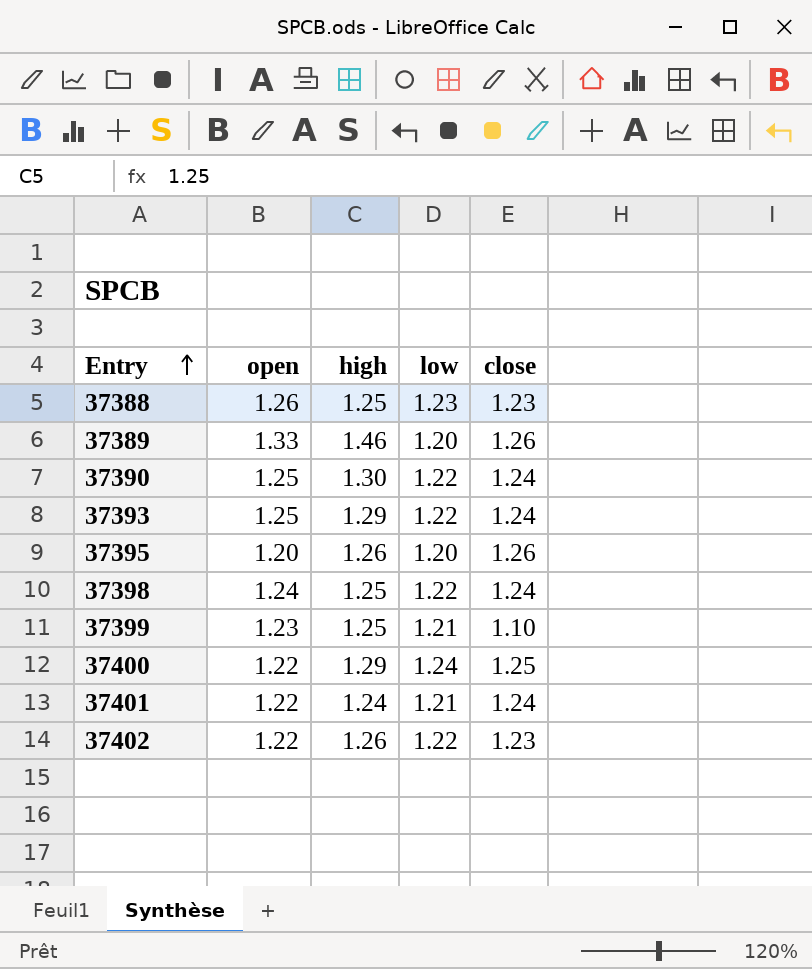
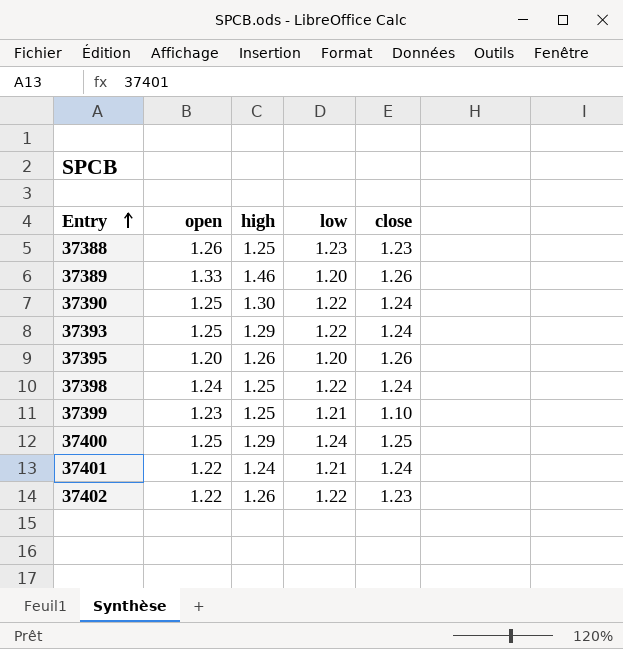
37400 | open: 1.22 -> 1.25

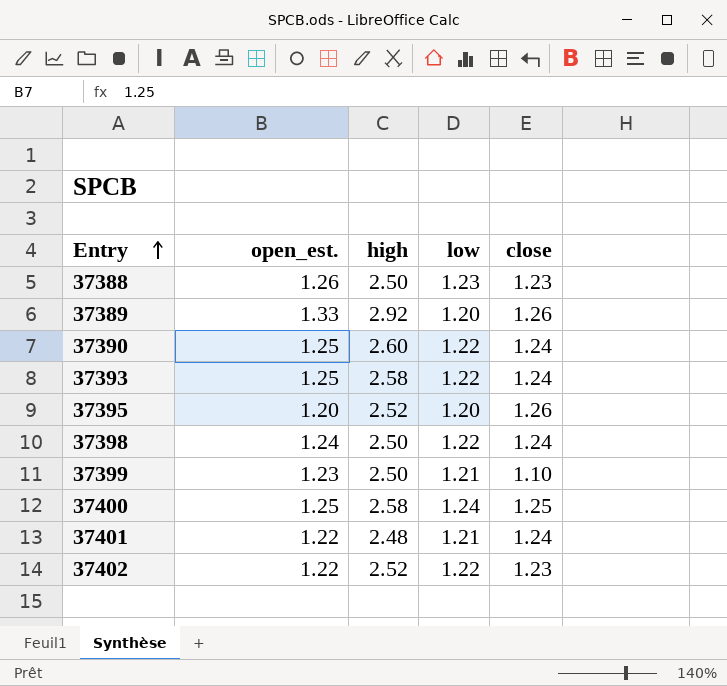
column name: open -> open_est.
37388 | high: 1.25 -> 2.50
37389 | high: 1.46 -> 2.92
37390 | high: 1.30 -> 2.60
37393 | high: 1.29 -> 2.58
37395 | high: 1.26 -> 2.52
37398 | high: 1.25 -> 2.50
37399 | high: 1.25 -> 2.50
37400 | high: 1.29 -> 2.58
37401 | high: 1.24 -> 2.48
37402 | high: 1.26 -> 2.52

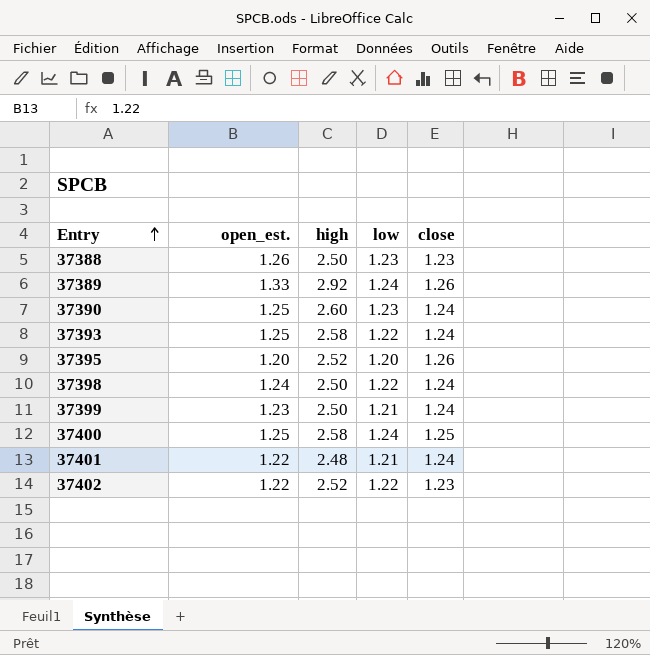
37389 | low: 1.20 -> 1.24
37390 | low: 1.22 -> 1.23
37399 | close: 1.10 -> 1.24

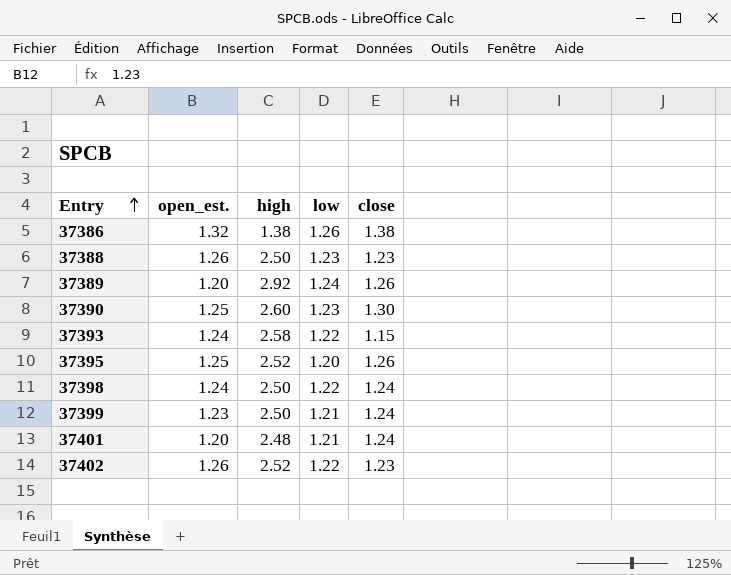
row 37400: 1.25 | 2.58 | 1.24 | 1.25 -> none
row 37386: none -> 1.32 | 1.38 | 1.26 | 1.38
37389 | open_est.: 1.33 -> 1.20
37390 | close: 1.24 -> 1.30
37393 | open_est.: 1.25 -> 1.24
37393 | close: 1.24 -> 1.15
37395 | open_est.: 1.20 -> 1.25
37401 | open_est.: 1.22 -> 1.20
37402 | open_est.: 1.22 -> 1.26

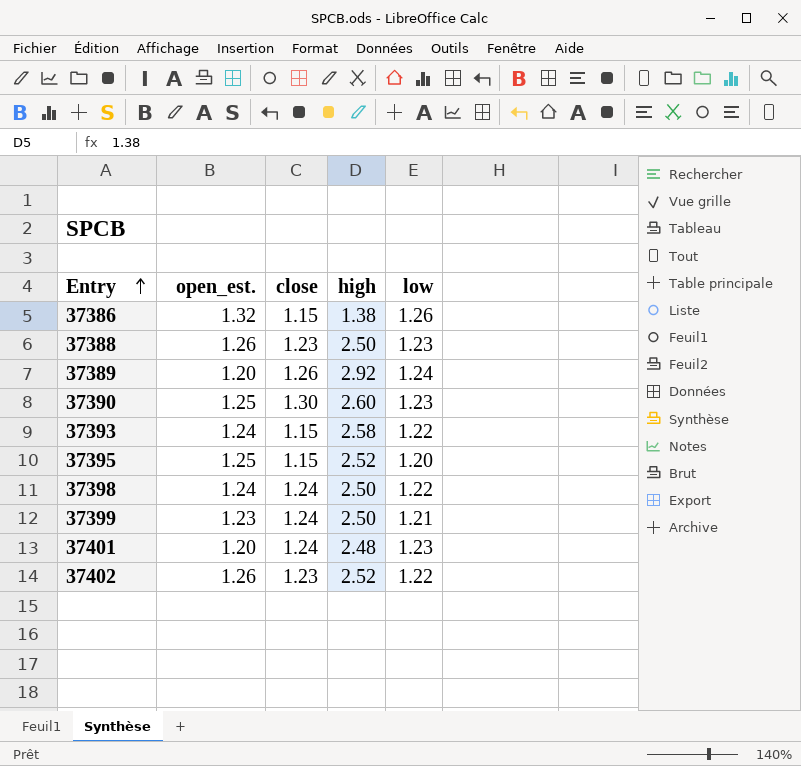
column close | position: 5 -> 3
37386 | close: 1.38 -> 1.15
37395 | close: 1.26 -> 1.15
37401 | low: 1.21 -> 1.23

